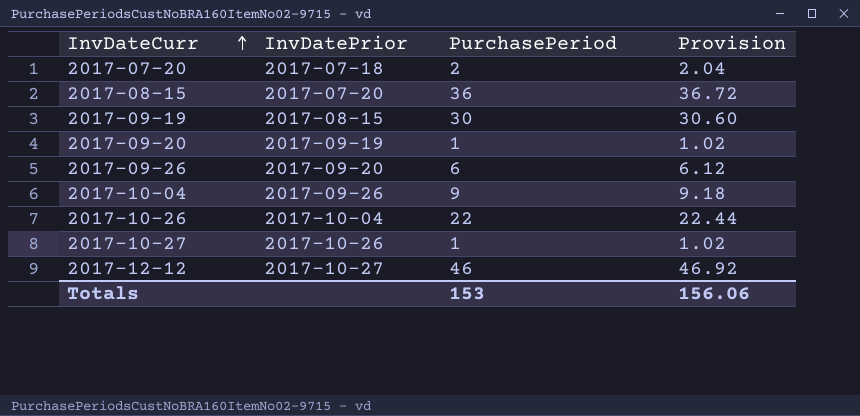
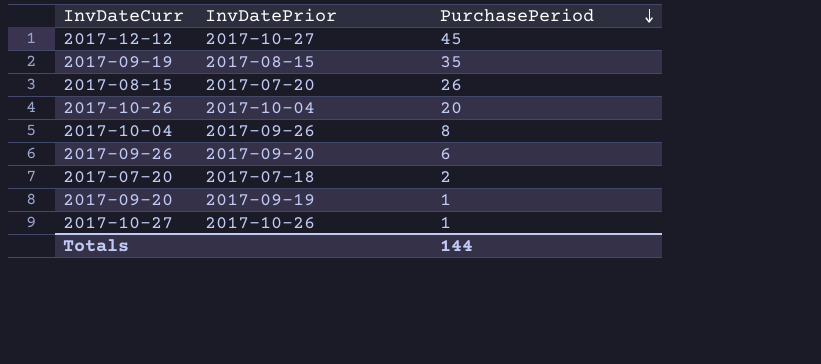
row order: InvDateCurr ascending -> PurchasePeriod descending
column Provision | formula: [PurchasePeriod] * 1.02 -> none
2017-12-12 | PurchasePeriod: 46 -> 45
2017-09-19 | PurchasePeriod: 30 -> 35
2017-08-15 | PurchasePeriod: 36 -> 26
2017-10-26 | PurchasePeriod: 22 -> 20
2017-10-04 | PurchasePeriod: 9 -> 8
Totals | PurchasePeriod: 153 -> 144

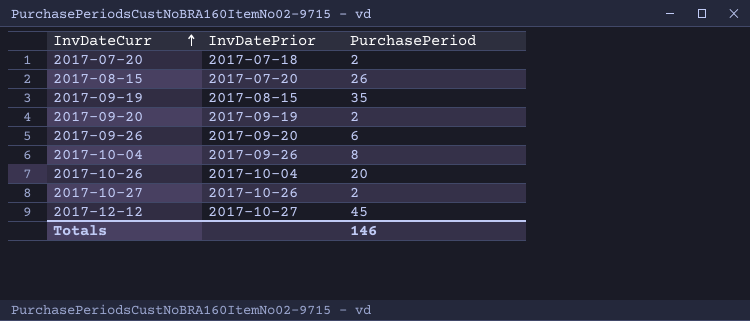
row order: PurchasePeriod descending -> InvDateCurr ascending
2017-09-20 | PurchasePeriod: 1 -> 2
2017-10-27 | PurchasePeriod: 1 -> 2
Totals | PurchasePeriod: 144 -> 146

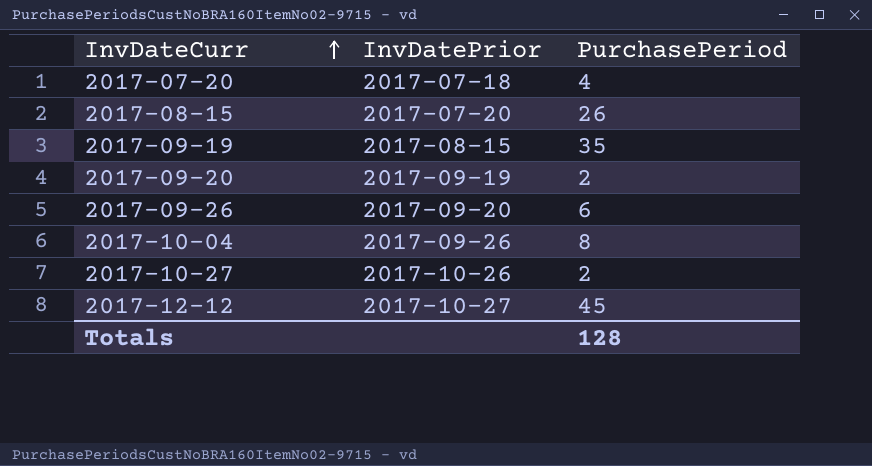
row 2017-10-26: 2017-10-04 | 20 -> none
2017-07-20 | PurchasePeriod: 2 -> 4
Totals | PurchasePeriod: 146 -> 128

